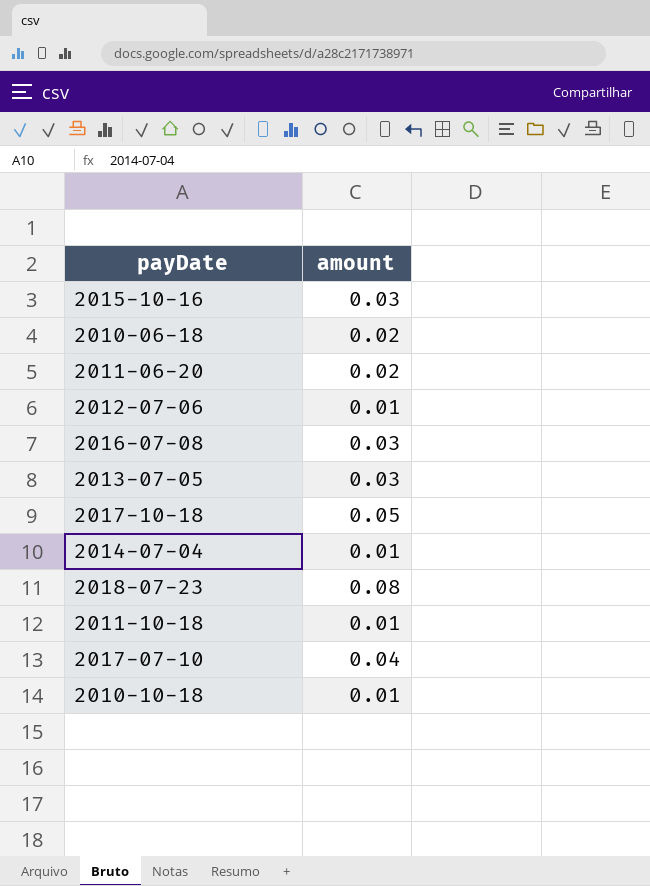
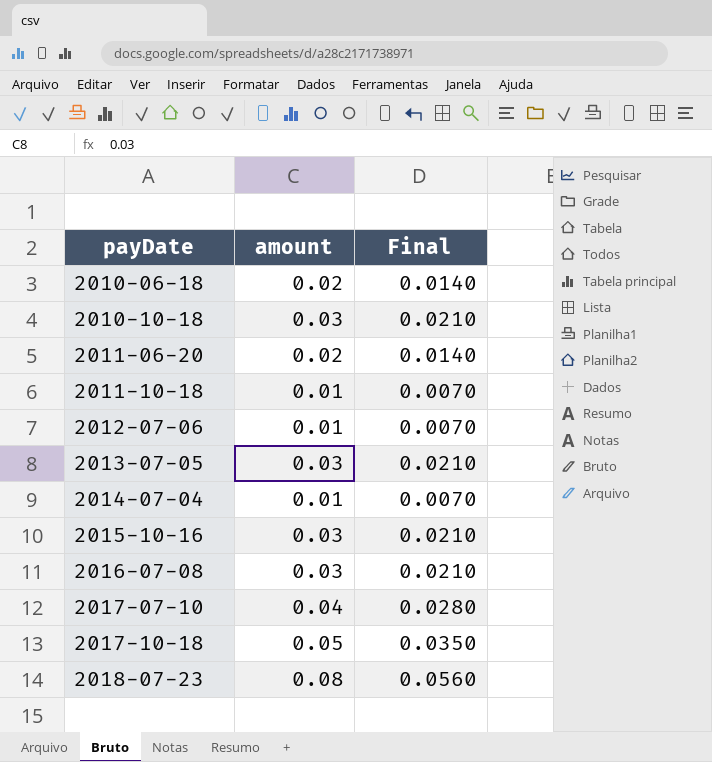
row order: none -> payDate ascending
column Final | formula: none -> [amount] * 0.7
2010-10-18 | amount: 0.01 -> 0.03

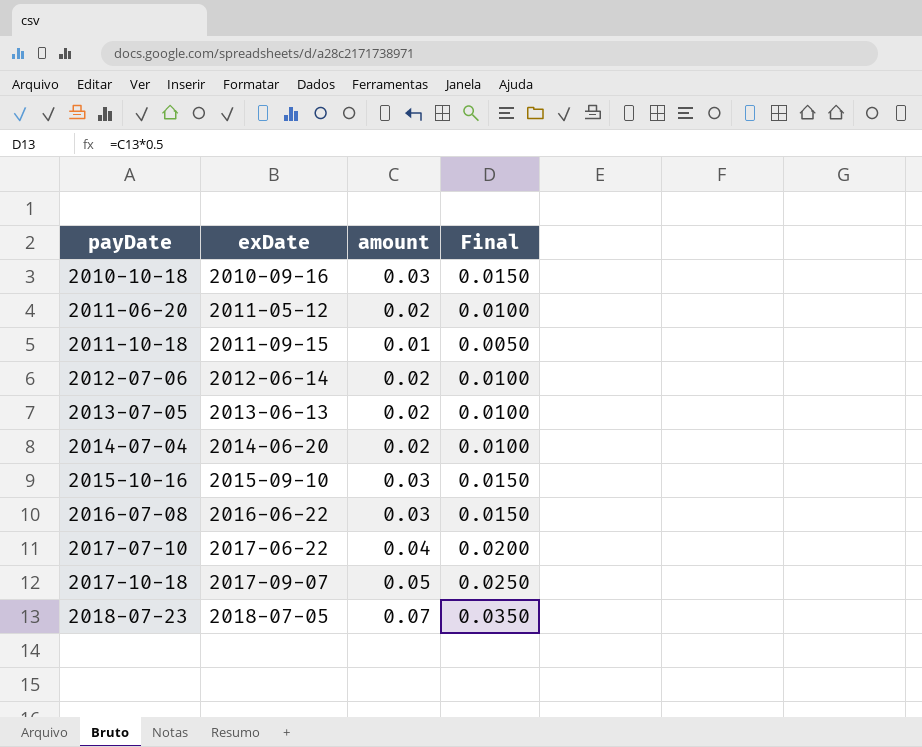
column exDate | position: none -> 2
column Final | formula: [amount] * 0.7 -> [amount] * 0.5
row 2010-06-18: 0.02 | 0.0140 -> none
2012-07-06 | amount: 0.01 -> 0.02
2013-07-05 | amount: 0.03 -> 0.02
2014-07-04 | amount: 0.01 -> 0.02
2018-07-23 | amount: 0.08 -> 0.07

